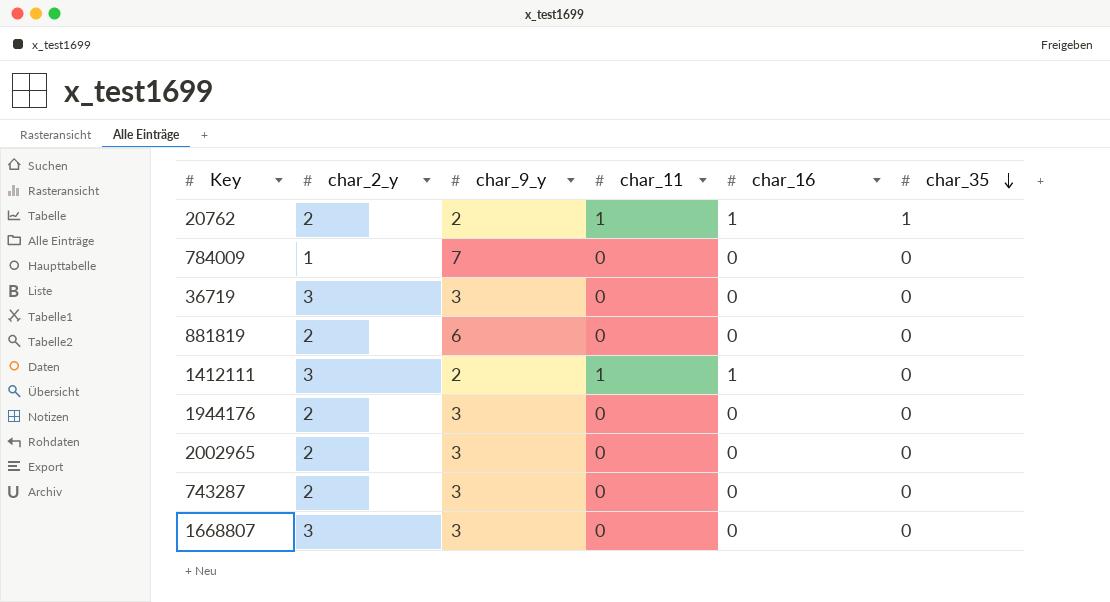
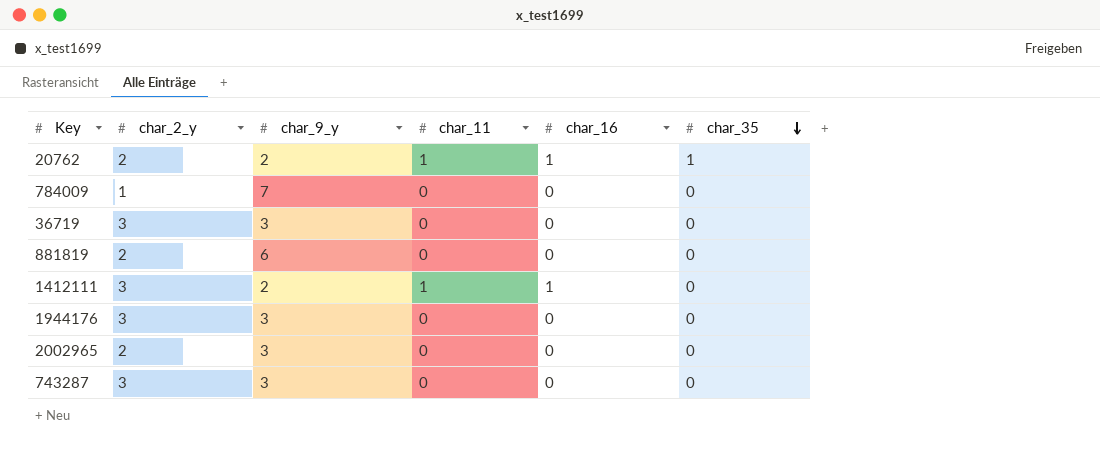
row 1668807: 3 | 3 | 0 | 0 | 0 -> none
1944176 | char_2_y: 2 -> 3
743287 | char_2_y: 2 -> 3

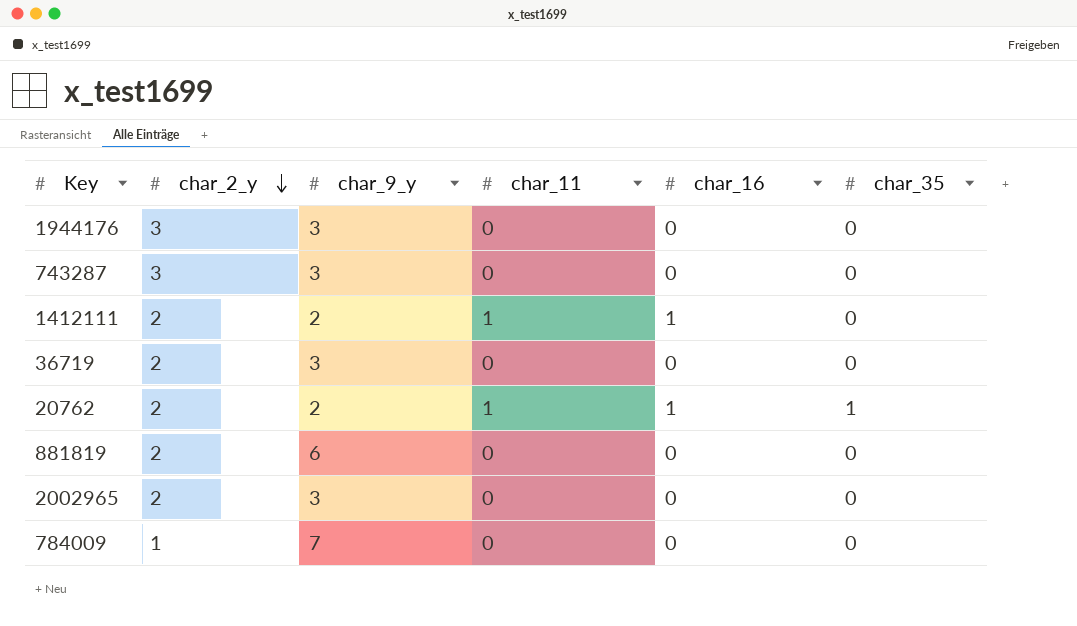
row order: char_35 descending -> char_2_y descending
1412111 | char_2_y: 3 -> 2
36719 | char_2_y: 3 -> 2

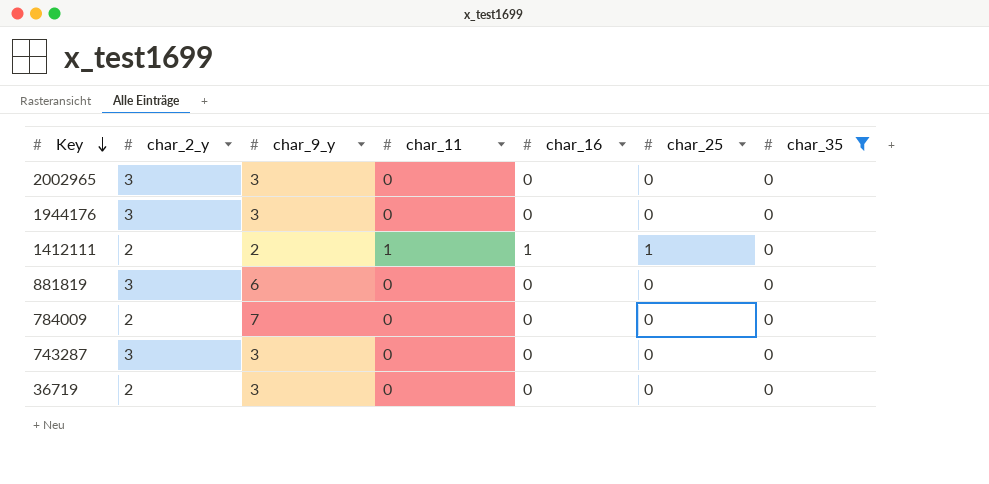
filter: none -> char_35 = 0
row order: char_2_y descending -> Key descending
column char_25 | position: none -> 6
2002965 | char_2_y: 2 -> 3
881819 | char_2_y: 2 -> 3
784009 | char_2_y: 1 -> 2

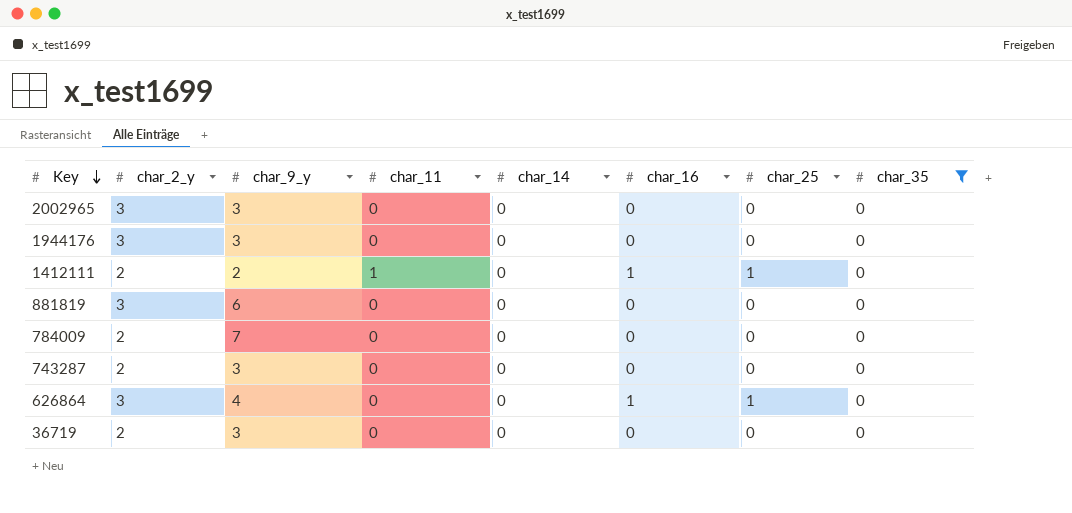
column char_14 | position: none -> 5
743287 | char_2_y: 3 -> 2
row 626864: none -> 3 | 4 | 0 | 0 | 1 | 1 | 0

